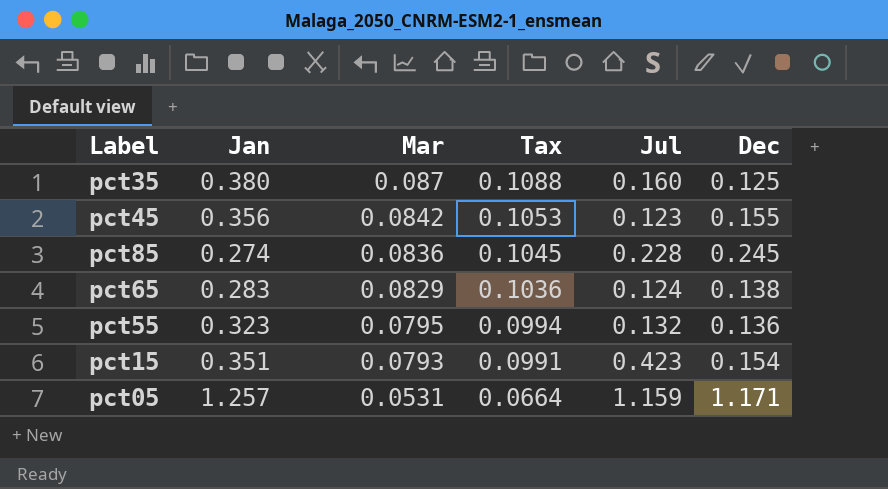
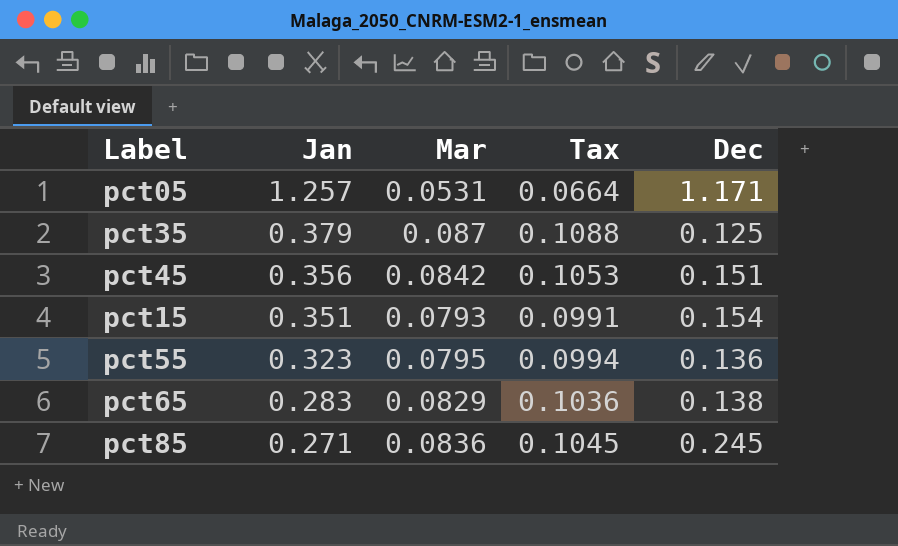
row order: Mar descending -> Jan descending
column Jul | position: 5 -> none
pct35 | Jan: 0.380 -> 0.379
pct45 | Dec: 0.155 -> 0.151
pct85 | Jan: 0.274 -> 0.271

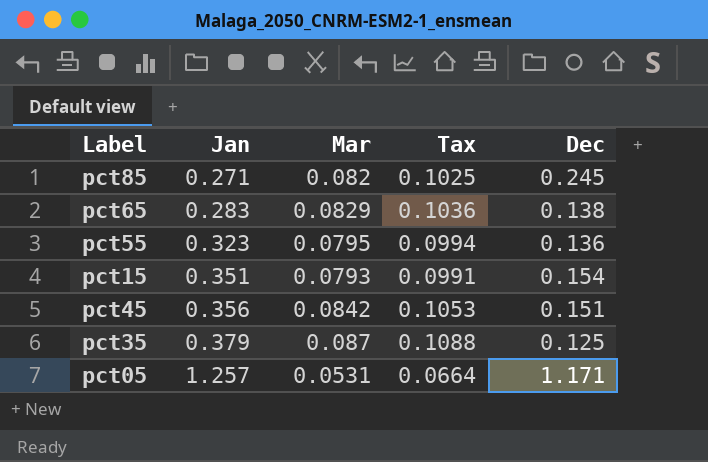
row order: Jan descending -> Jan ascending
pct85 | Mar: 0.0836 -> 0.082
pct85 | Tax: 0.1045 -> 0.1025

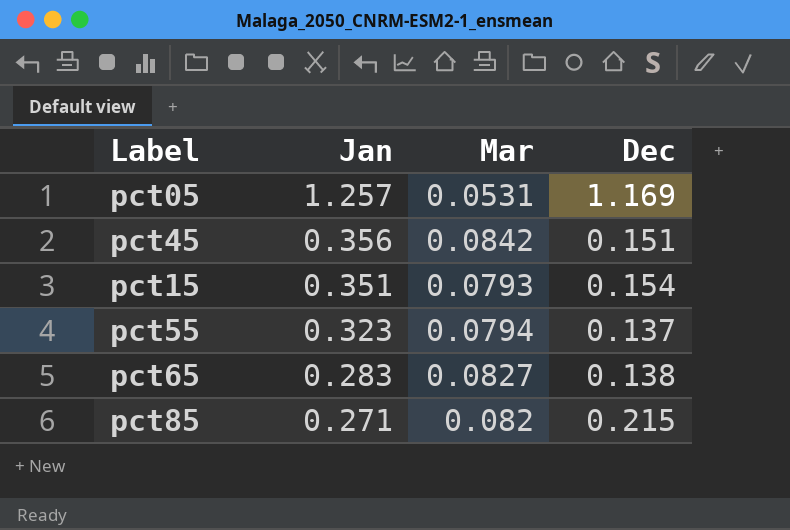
row order: Jan ascending -> Jan descending
column Tax | formula: [Mar] * 1.25 -> none
row pct35: 0.379 | 0.087 | 0.1088 | 0.125 -> none
pct05 | Dec: 1.171 -> 1.169
pct55 | Mar: 0.0795 -> 0.0794
pct55 | Dec: 0.136 -> 0.137
pct65 | Mar: 0.0829 -> 0.0827
pct85 | Dec: 0.245 -> 0.215

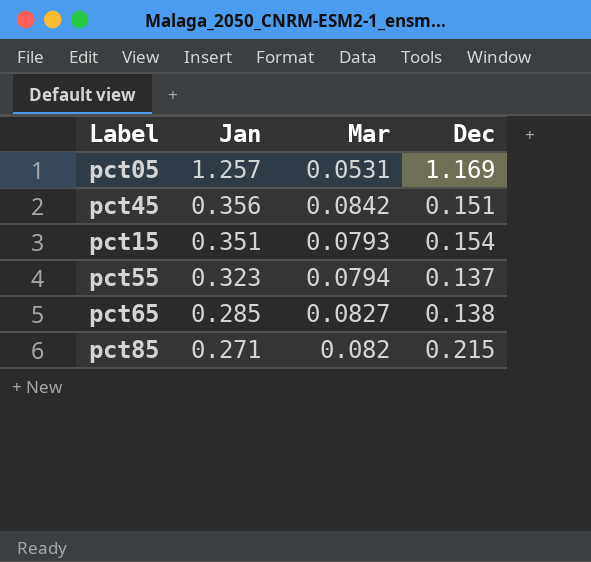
pct65 | Jan: 0.283 -> 0.285

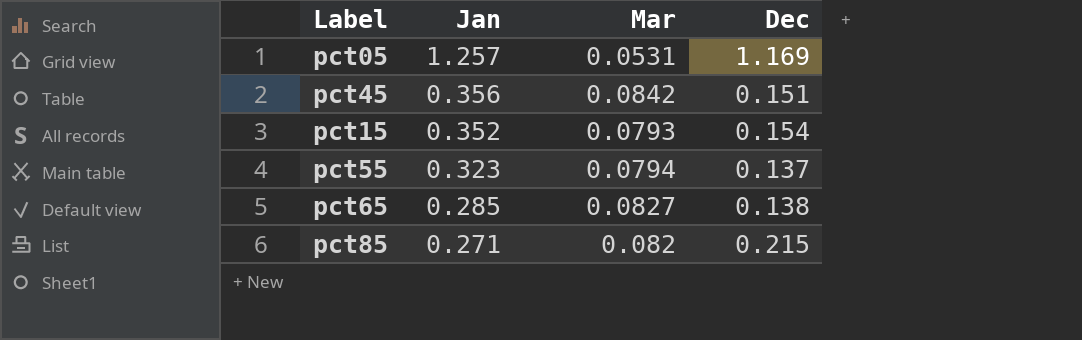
pct15 | Jan: 0.351 -> 0.352

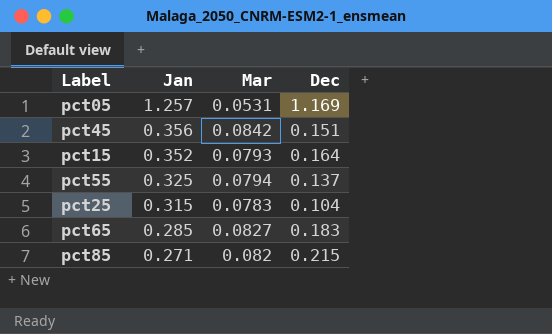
pct15 | Dec: 0.154 -> 0.164
pct55 | Jan: 0.323 -> 0.325
row pct25: none -> 0.315 | 0.0783 | 0.104
pct65 | Dec: 0.138 -> 0.183

